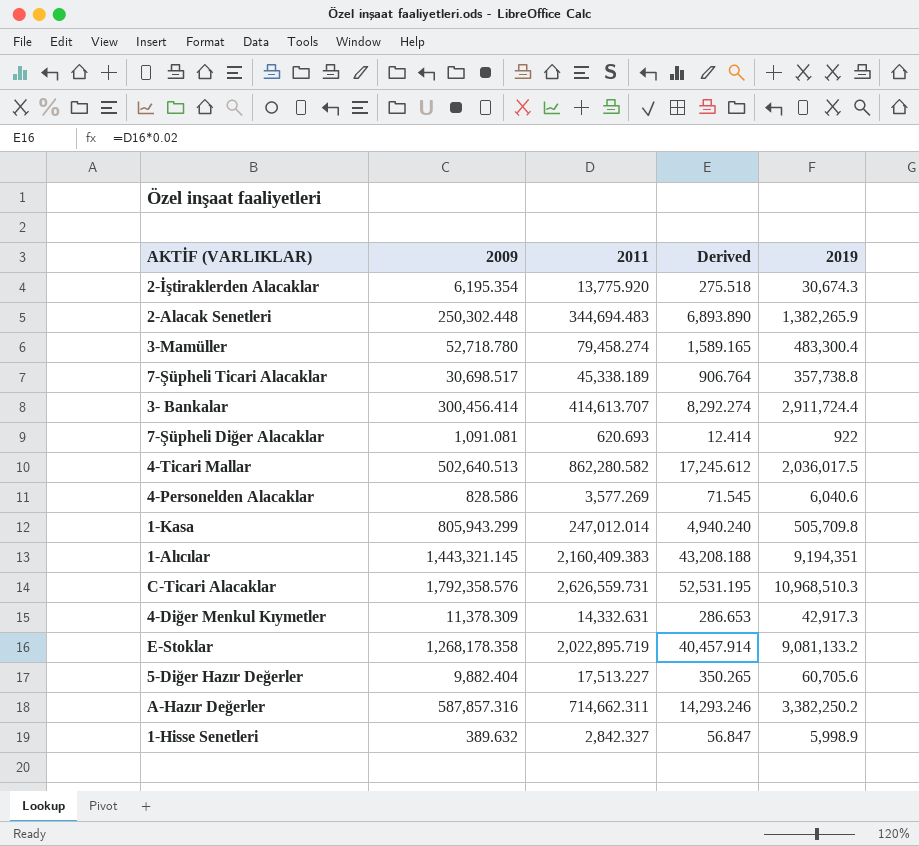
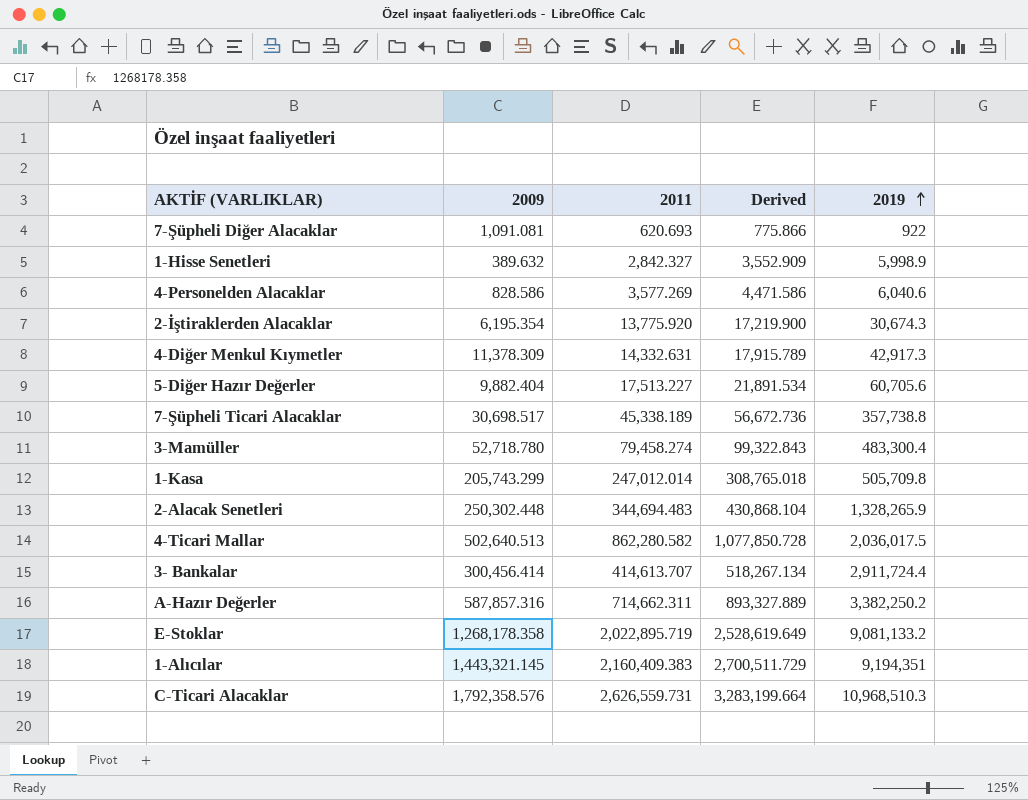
row order: none -> 2019 ascending
column Derived | formula: [2011] * 0.02 -> [2011] * 1.25
1-Kasa | 2009: 805,943.299 -> 205,743.299
2-Alacak Senetleri | 2019: 1,382,265.9 -> 1,328,265.9

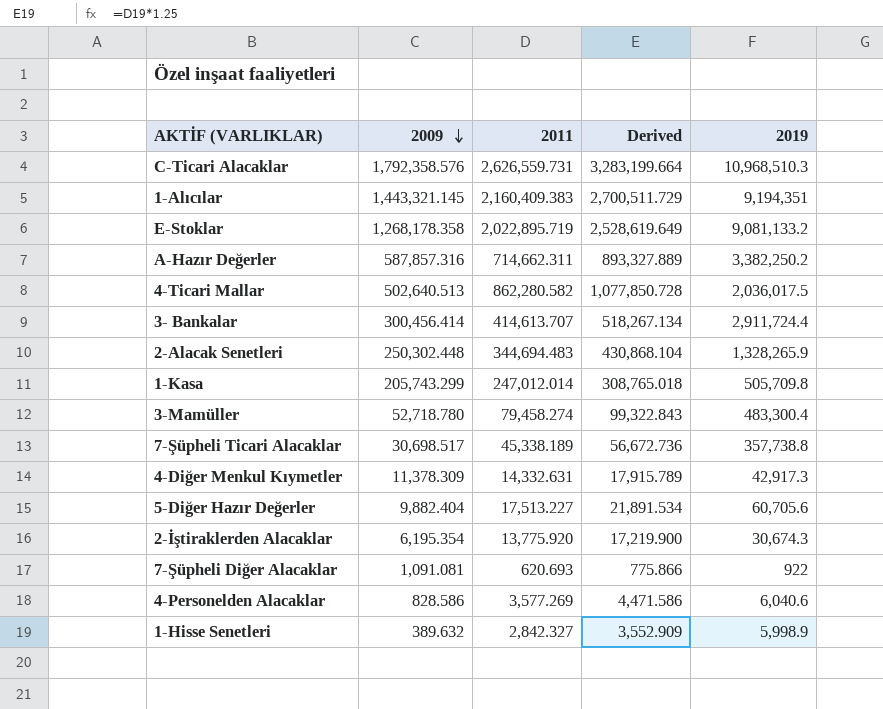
row order: 2019 ascending -> 2009 descending

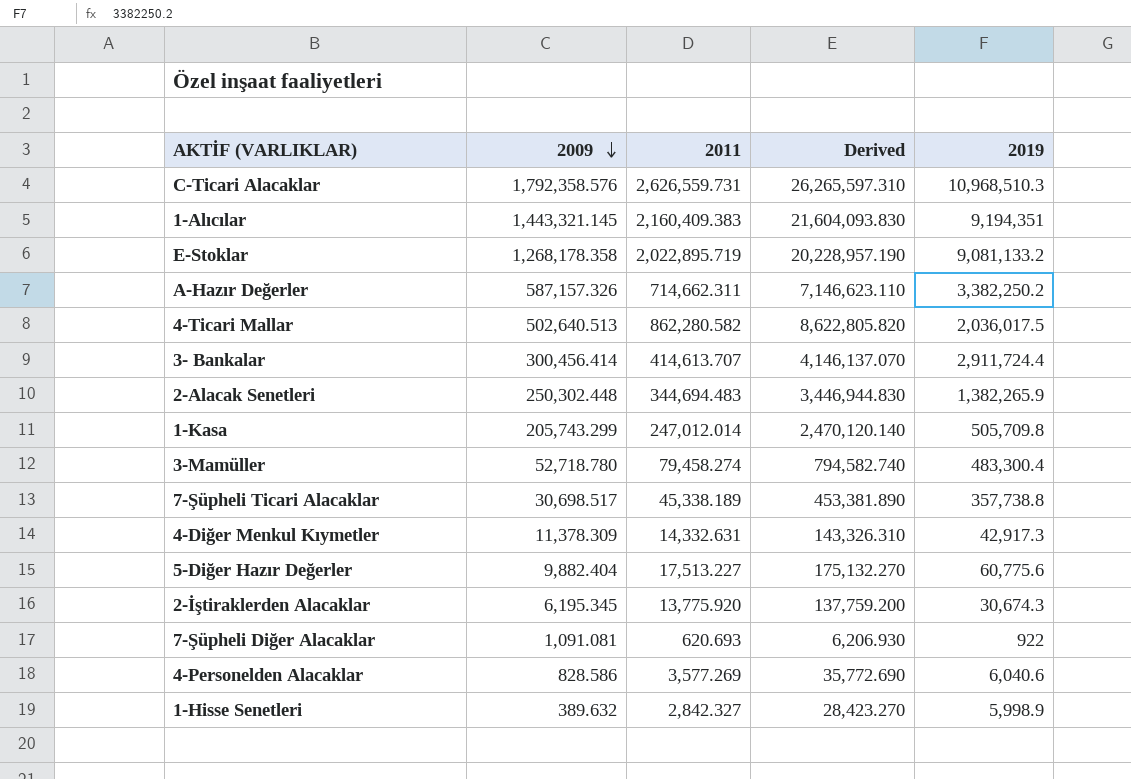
column Derived | formula: [2011] * 1.25 -> [2011] * 10
A-Hazır Değerler | 2009: 587,857.316 -> 587,157.326
2-Alacak Senetleri | 2019: 1,328,265.9 -> 1,382,265.9
5-Diğer Hazır Değerler | 2019: 60,705.6 -> 60,775.6
2-İştiraklerden Alacaklar | 2009: 6,195.354 -> 6,195.345

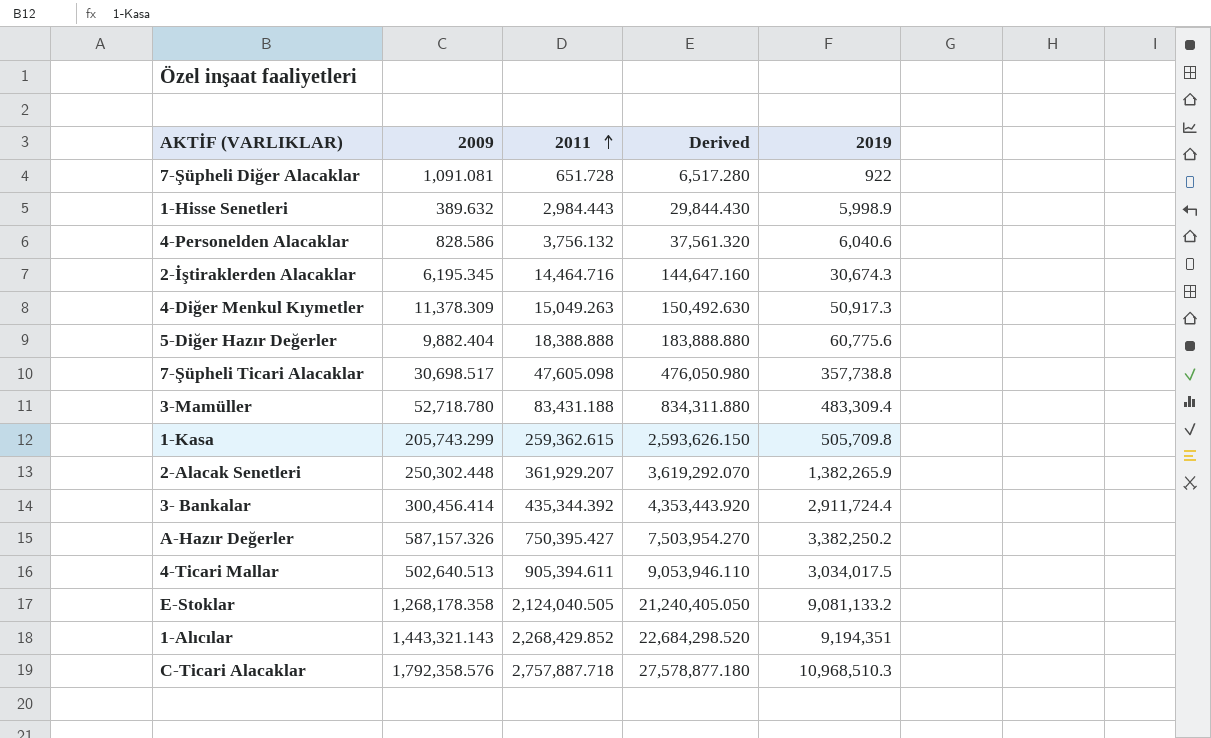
row order: 2009 descending -> 2011 ascending
7-Şüpheli Diğer Alacaklar | 2011: 620.693 -> 651.728
7-Şüpheli Diğer Alacaklar | Derived: 6,206.930 -> 6,517.280
1-Hisse Senetleri | 2011: 2,842.327 -> 2,984.443
1-Hisse Senetleri | Derived: 28,423.270 -> 29,844.430
4-Personelden Alacaklar | 2011: 3,577.269 -> 3,756.132
4-Personelden Alacaklar | Derived: 35,772.690 -> 37,561.320
2-İştiraklerden Alacaklar | 2011: 13,775.920 -> 14,464.716
2-İştiraklerden Alacaklar | Derived: 137,759.200 -> 144,647.160
4-Diğer Menkul Kıymetler | 2011: 14,332.631 -> 15,049.263
4-Diğer Menkul Kıymetler | Derived: 143,326.310 -> 150,492.630
4-Diğer Menkul Kıymetler | 2019: 42,917.3 -> 50,917.3
5-Diğer Hazır Değerler | 2011: 17,513.227 -> 18,388.888
5-Diğer Hazır Değerler | Derived: 175,132.270 -> 183,888.880
7-Şüpheli Ticari Alacaklar | 2011: 45,338.189 -> 47,605.098
7-Şüpheli Ticari Alacaklar | Derived: 453,381.890 -> 476,050.980
3-Mamüller | 2011: 79,458.274 -> 83,431.188
3-Mamüller | Derived: 794,582.740 -> 834,311.880
3-Mamüller | 2019: 483,300.4 -> 483,309.4
1-Kasa | 2011: 247,012.014 -> 259,362.615
1-Kasa | Derived: 2,470,120.140 -> 2,593,626.150
2-Alacak Senetleri | 2011: 344,694.483 -> 361,929.207
2-Alacak Senetleri | Derived: 3,446,944.830 -> 3,619,292.070
3- Bankalar | 2011: 414,613.707 -> 435,344.392
3- Bankalar | Derived: 4,146,137.070 -> 4,353,443.920
A-Hazır Değerler | 2011: 714,662.311 -> 750,395.427
A-Hazır Değerler | Derived: 7,146,623.110 -> 7,503,954.270
4-Ticari Mallar | 2011: 862,280.582 -> 905,394.611
4-Ticari Mallar | Derived: 8,622,805.820 -> 9,053,946.110
4-Ticari Mallar | 2019: 2,036,017.5 -> 3,034,017.5
E-Stoklar | 2011: 2,022,895.719 -> 2,124,040.505
E-Stoklar | Derived: 20,228,957.190 -> 21,240,405.050
1-Alıcılar | 2009: 1,443,321.145 -> 1,443,321.143
1-Alıcılar | 2011: 2,160,409.383 -> 2,268,429.852
1-Alıcılar | Derived: 21,604,093.830 -> 22,684,298.520
C-Ticari Alacaklar | 2011: 2,626,559.731 -> 2,757,887.718
C-Ticari Alacaklar | Derived: 26,265,597.310 -> 27,578,877.180

